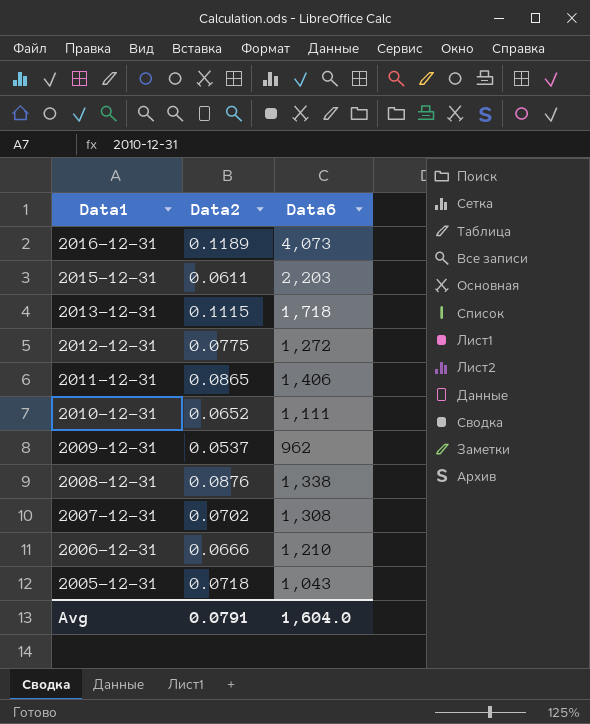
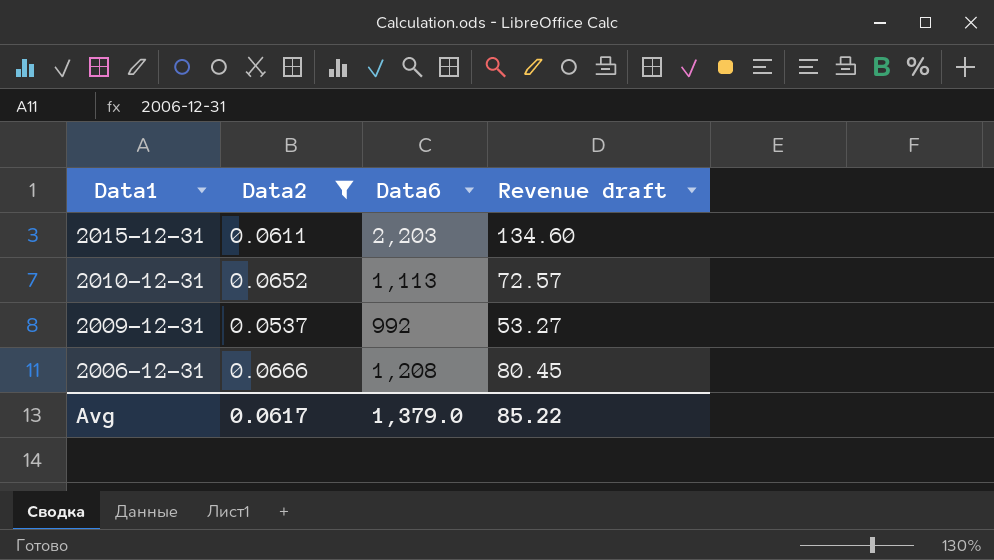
filter: none -> Data2 <= 0.0666
column Revenue draft | formula: none -> [Data2] * [Data6]
2010-12-31 | Data6: 1,111 -> 1,113
2009-12-31 | Data6: 962 -> 992
2006-12-31 | Data6: 1,210 -> 1,208
Avg | Data2: 0.0791 -> 0.0617
Avg | Data6: 1,604.0 -> 1,379.0

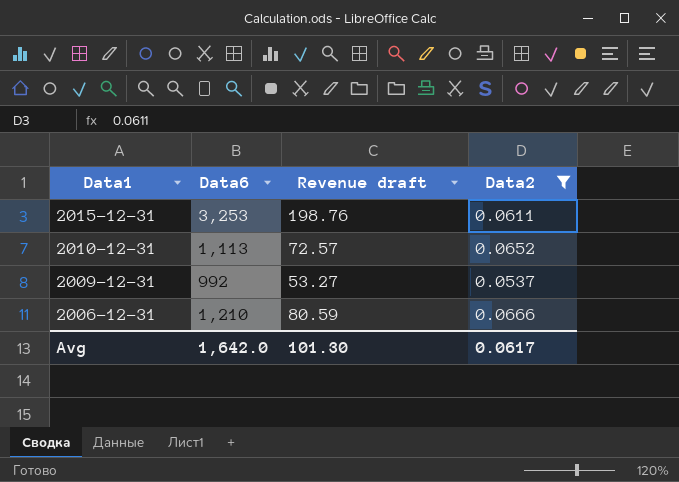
column Data2 | position: 2 -> 4
2015-12-31 | Data6: 2,203 -> 3,253
2015-12-31 | Revenue draft: 134.60 -> 198.76
2006-12-31 | Data6: 1,208 -> 1,210
2006-12-31 | Revenue draft: 80.45 -> 80.59
Avg | Data6: 1,379.0 -> 1,642.0
Avg | Revenue draft: 85.22 -> 101.30

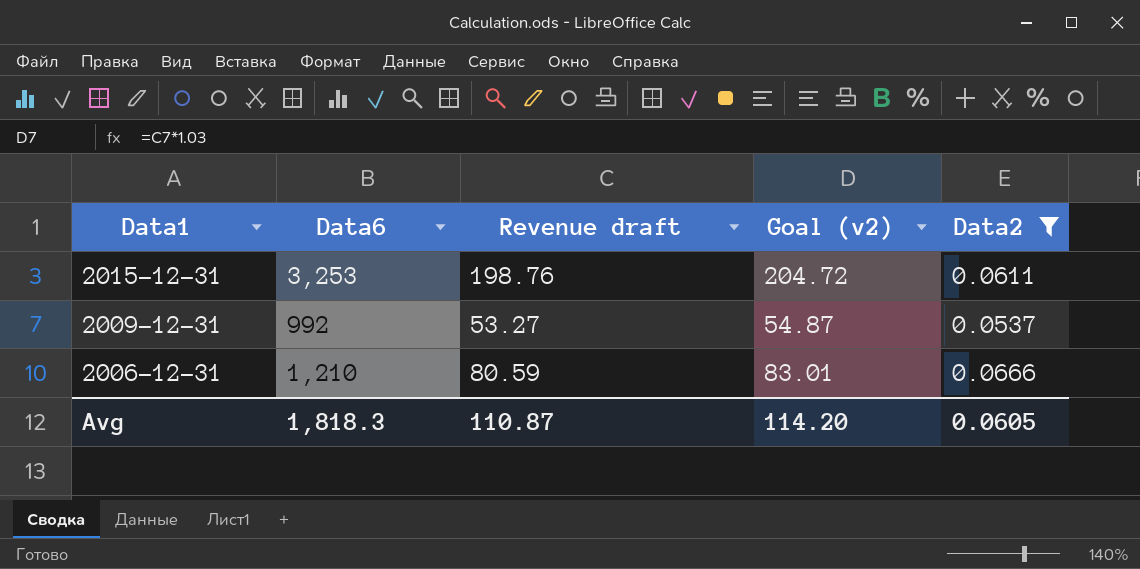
column Goal (v2) | formula: none -> [Revenue draft] * 1.03
row 2010-12-31: 1,113 | 72.57 | 0.0652 -> none
Avg | Data6: 1,642.0 -> 1,818.3
Avg | Revenue draft: 101.30 -> 110.87
Avg | Data2: 0.0617 -> 0.0605

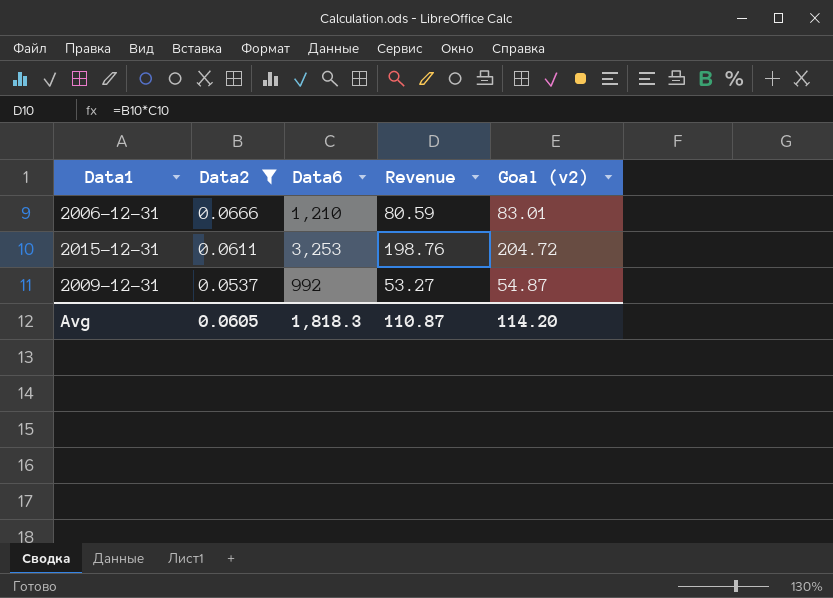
row order: Data1 descending -> Data2 descending
column Data2 | position: 5 -> 2
column name: Revenue draft -> Revenue

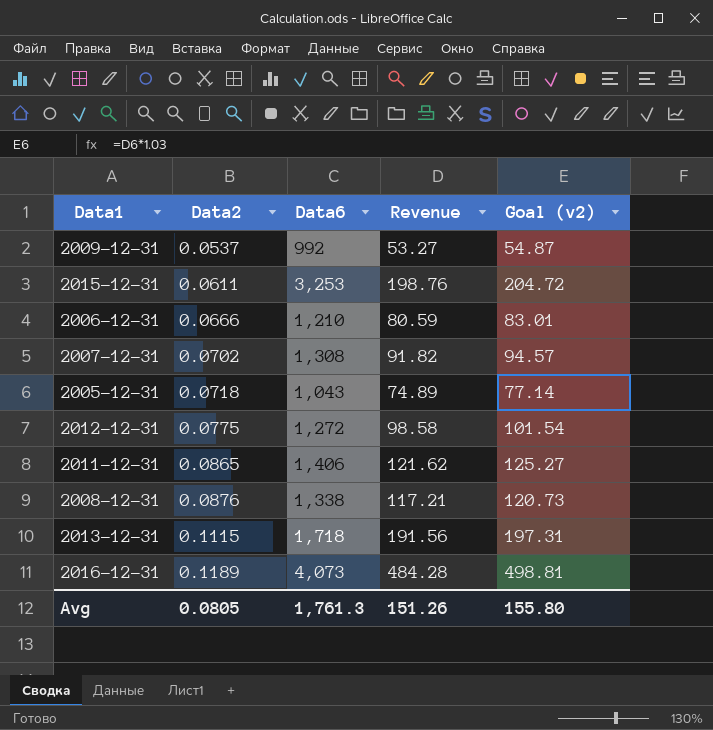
filter: Data2 <= 0.0666 -> none
row order: Data2 descending -> Data2 ascending
Avg | Data2: 0.0605 -> 0.0805
Avg | Data6: 1,818.3 -> 1,761.3
Avg | Revenue: 110.87 -> 151.26
Avg | Goal (v2): 114.20 -> 155.80

